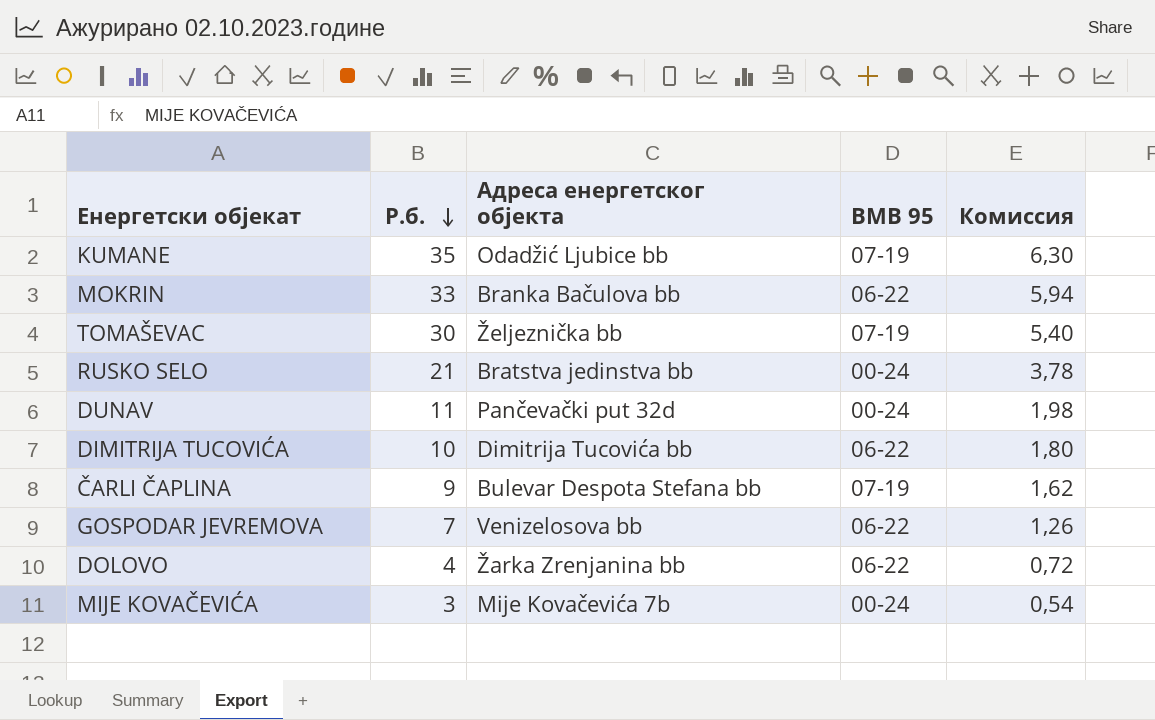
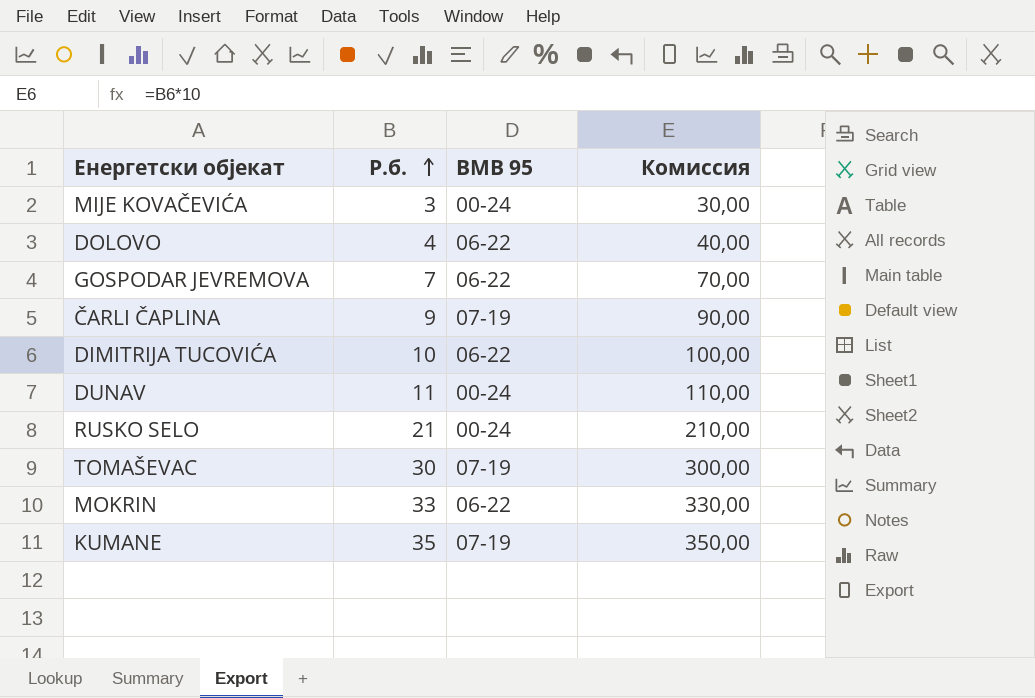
row order: Р.б. descending -> Р.б. ascending
column Адреса енергетског објекта | position: 3 -> none
column Комиссия | formula: [Р.б.] * 0,18 -> [Р.б.] * 10

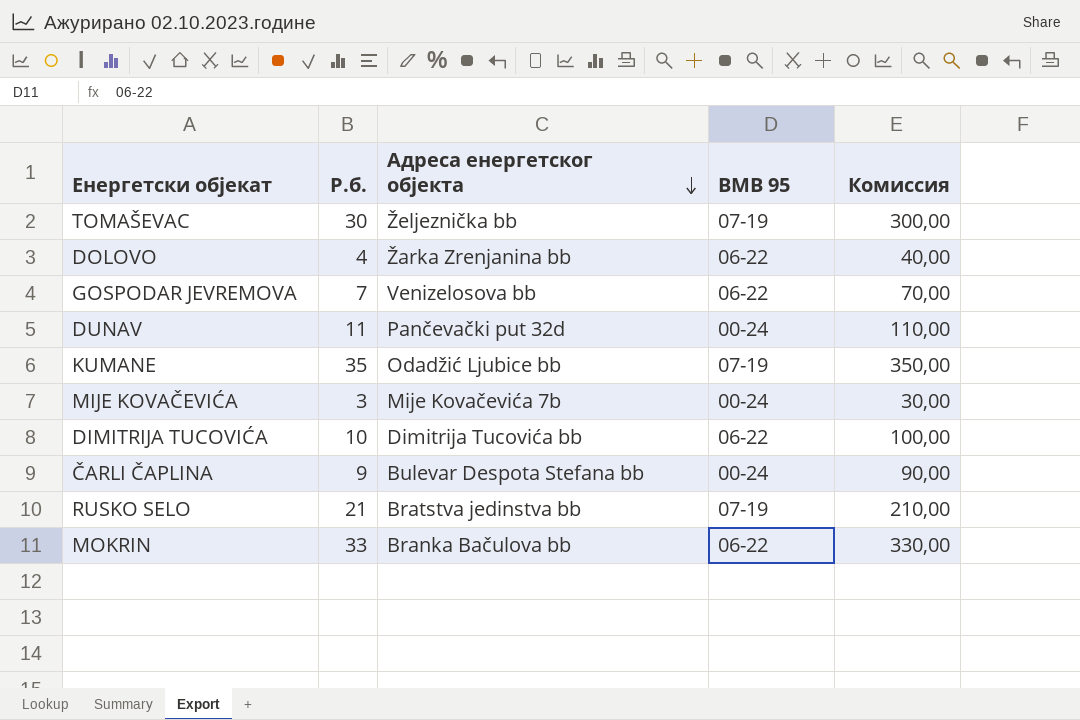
row order: Р.б. ascending -> Адреса енергетског објекта descending
column Адреса енергетског објекта | position: none -> 3
ČARLI ČAPLINA | BMB 95: 07-19 -> 00-24
RUSKO SELO | BMB 95: 00-24 -> 07-19

